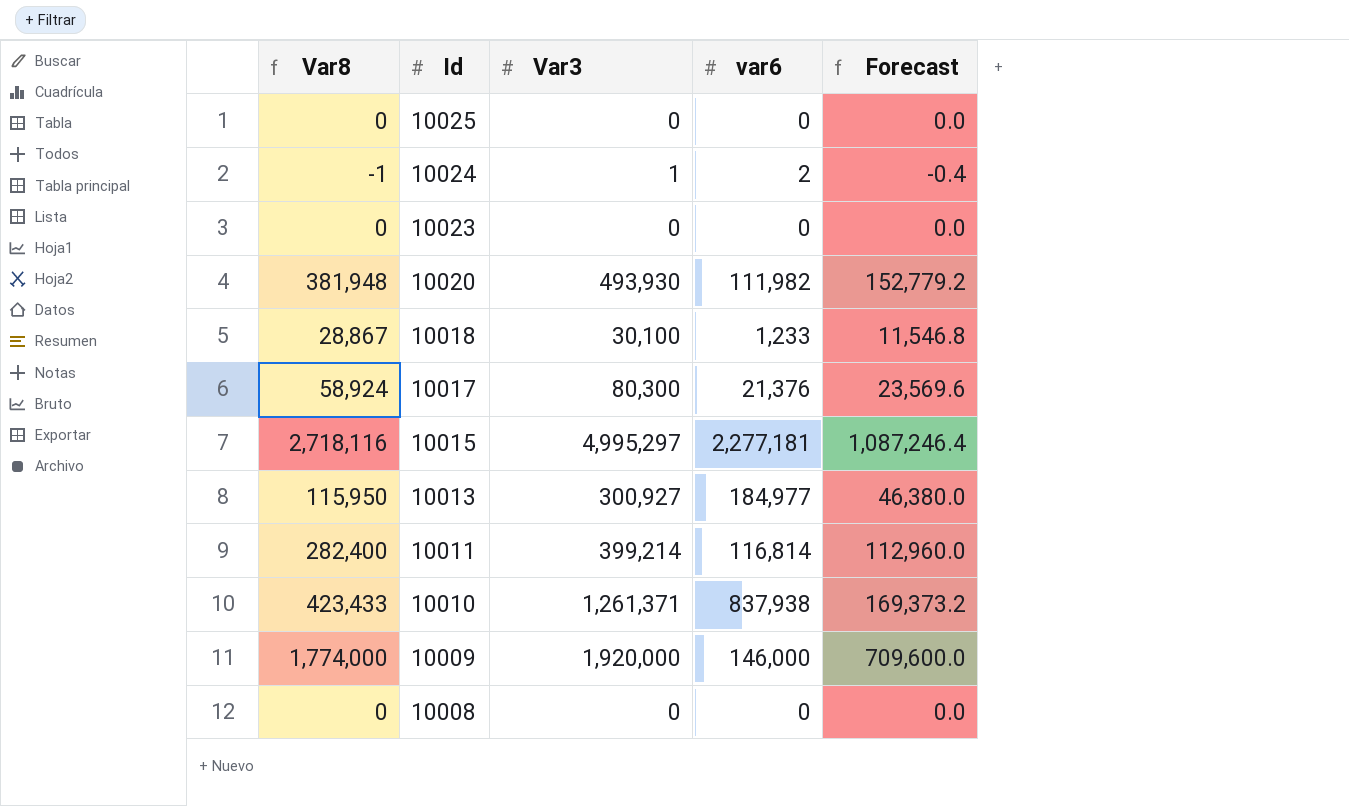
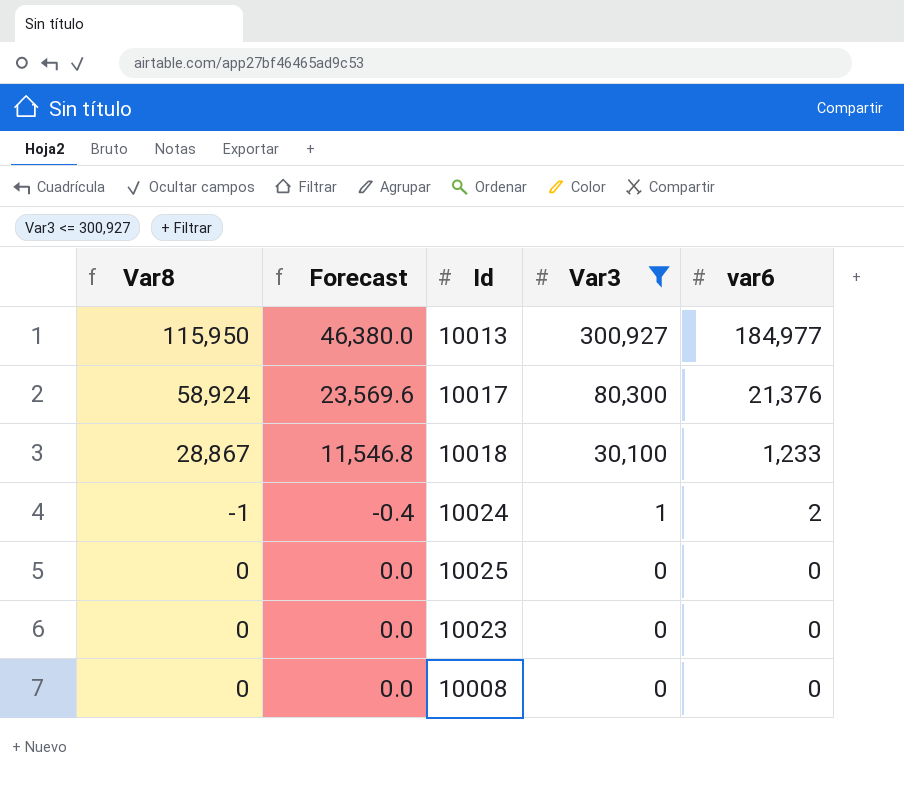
filter: none -> Var3 <= 300,927
row order: Id descending -> Var3 descending
column Forecast | position: 5 -> 2

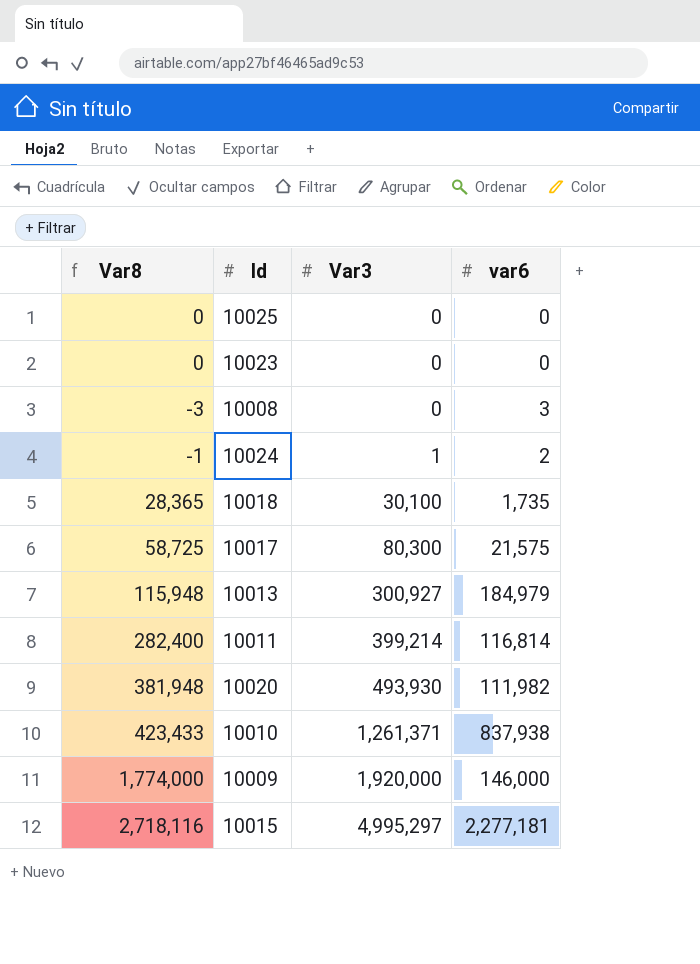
filter: Var3 <= 300,927 -> none
row order: Var3 descending -> Var3 ascending
column Forecast | formula: [Var8] * 0.4 -> none
10008 | Var8: 0 -> -3
10008 | var6: 0 -> 3
10018 | Var8: 28,867 -> 28,365
10018 | var6: 1,233 -> 1,735
10017 | Var8: 58,924 -> 58,725
10017 | var6: 21,376 -> 21,575
10013 | Var8: 115,950 -> 115,948
10013 | var6: 184,977 -> 184,979

